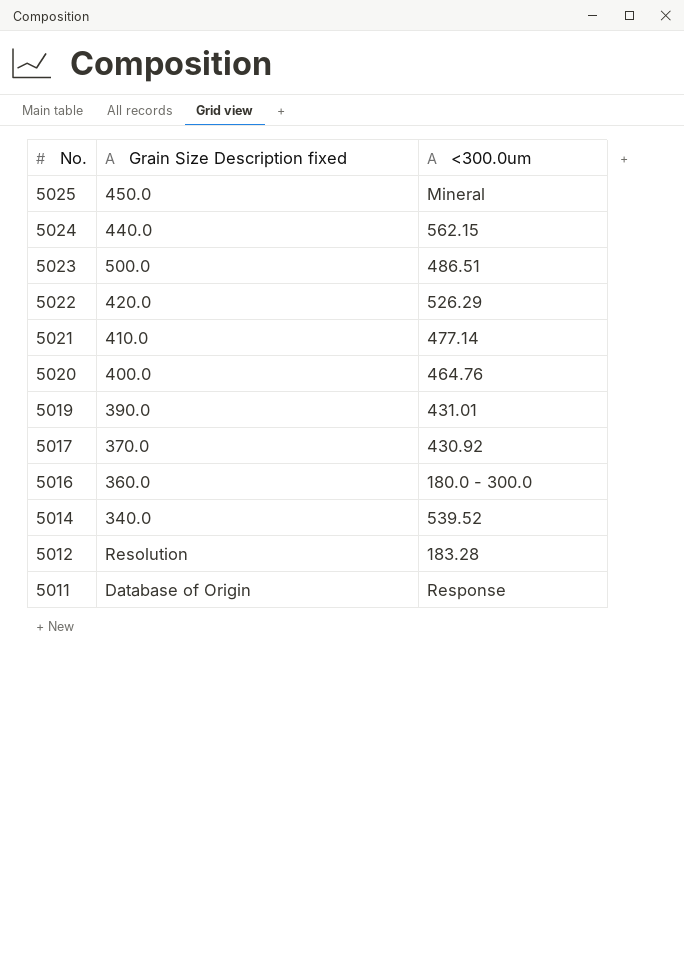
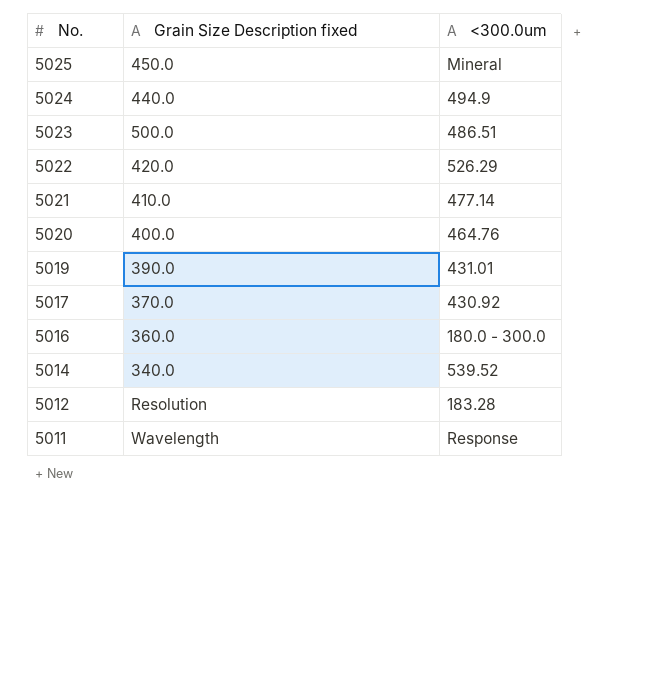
5024 | <300.0um: 562.15 -> 494.9
5011 | Grain Size Description fixed: Database of Origin -> Wavelength

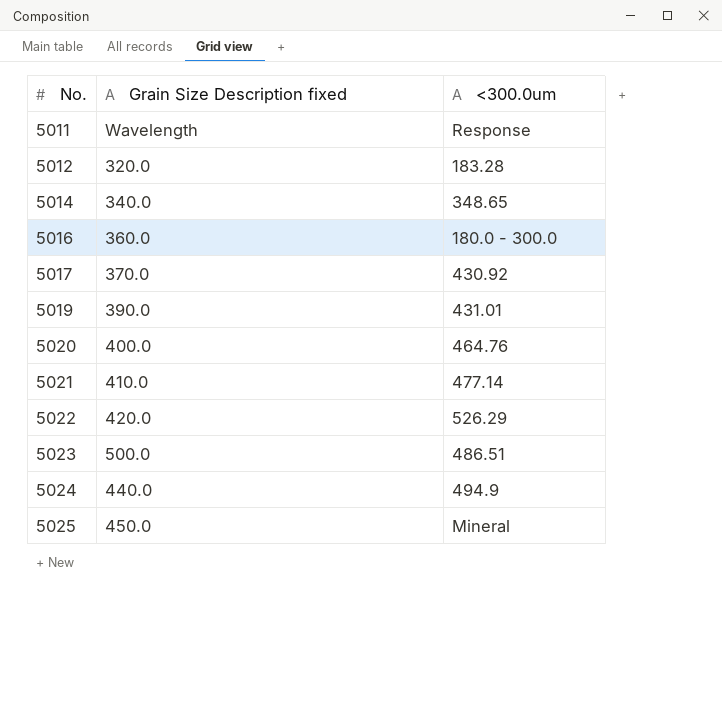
row order: No. descending -> No. ascending
5012 | Grain Size Description fixed: Resolution -> 320.0
5014 | <300.0um: 539.52 -> 348.65

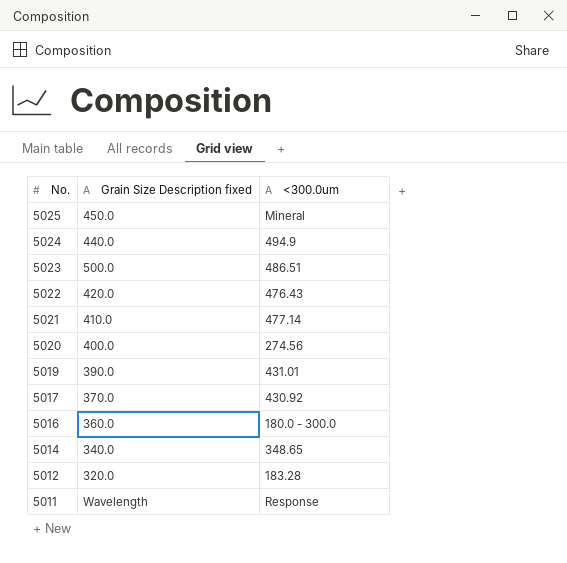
row order: No. ascending -> No. descending
5022 | <300.0um: 526.29 -> 476.43
5020 | <300.0um: 464.76 -> 274.56

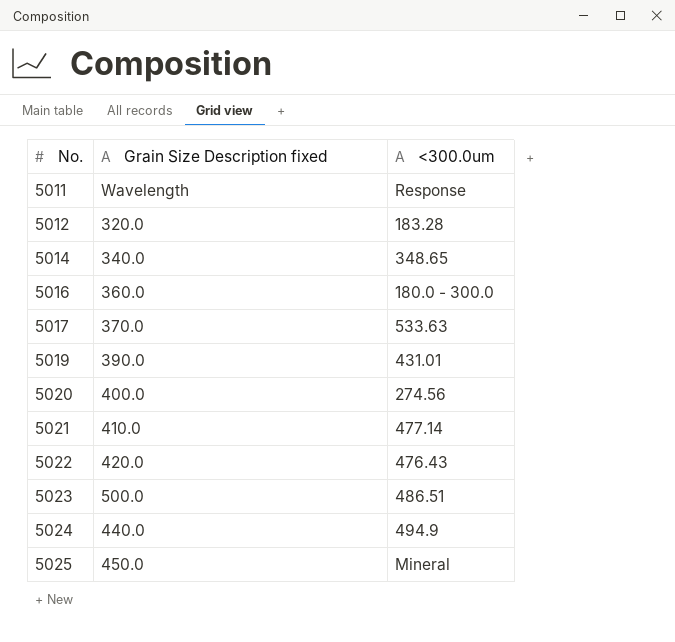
row order: No. descending -> No. ascending
5017 | <300.0um: 430.92 -> 533.63

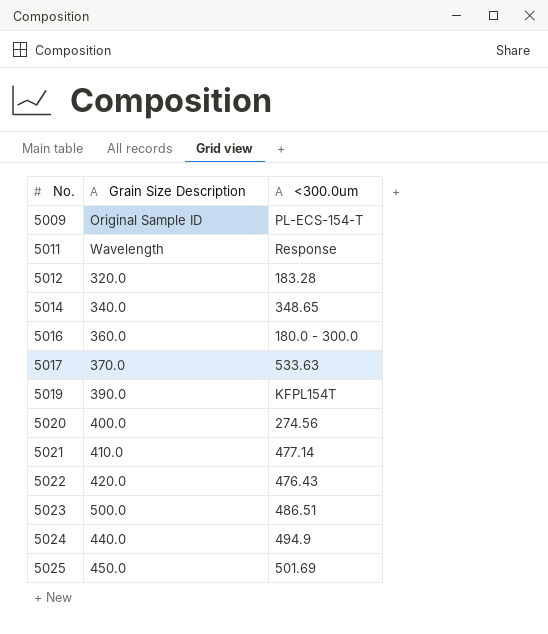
column name: Grain Size Description fixed -> Grain Size Description
row 5009: none -> Original Sample ID | PL-ECS-154-T
5019 | <300.0um: 431.01 -> KFPL154T
5025 | <300.0um: Mineral -> 501.69

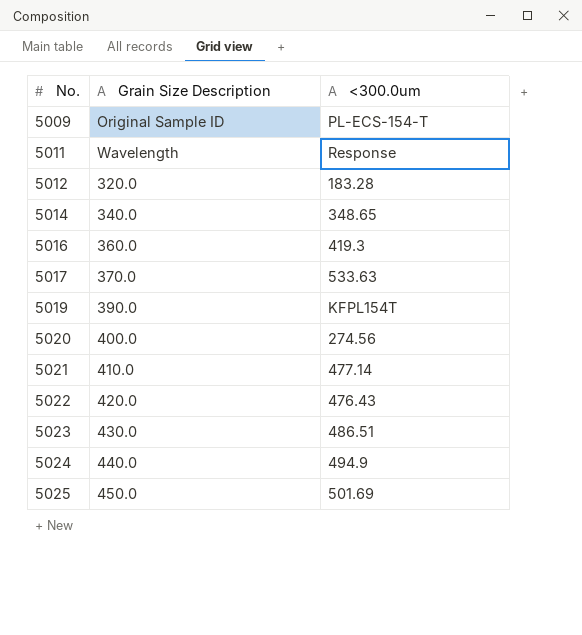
5016 | <300.0um: 180.0 - 300.0 -> 419.3
5023 | Grain Size Description: 500.0 -> 430.0

